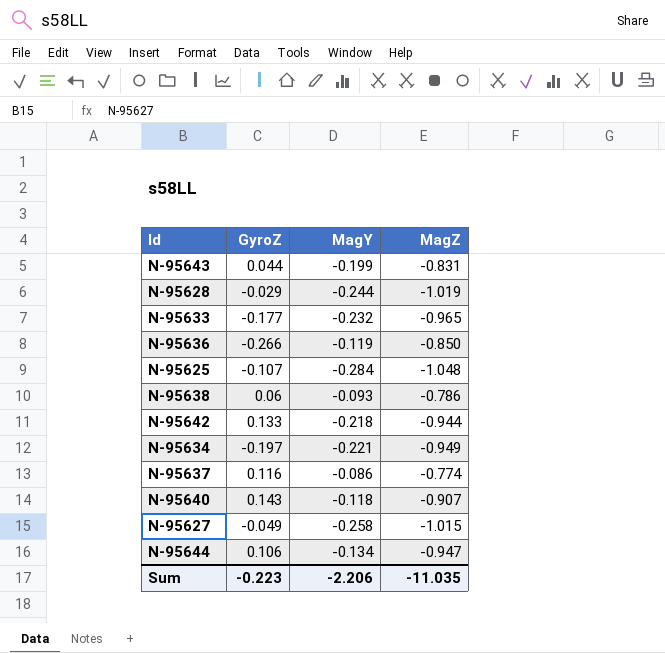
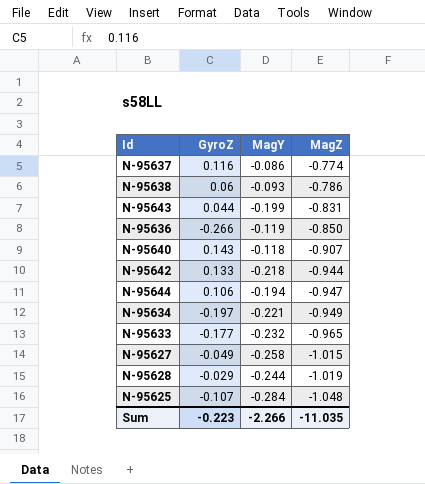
row order: none -> MagZ descending
N-95644 | MagY: -0.134 -> -0.194
Sum | MagY: -2.206 -> -2.266

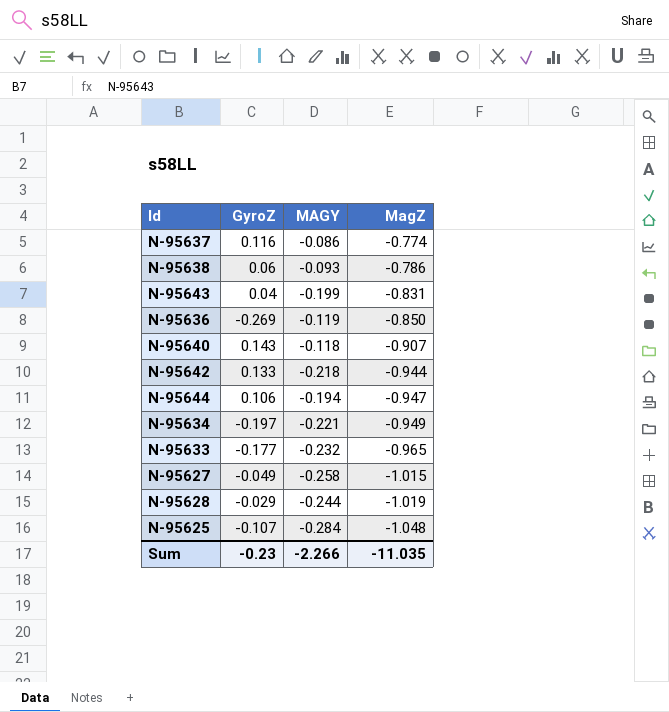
column name: MagY -> MAGY
N-95643 | GyroZ: 0.044 -> 0.04
N-95636 | GyroZ: -0.266 -> -0.269
Sum | GyroZ: -0.223 -> -0.23

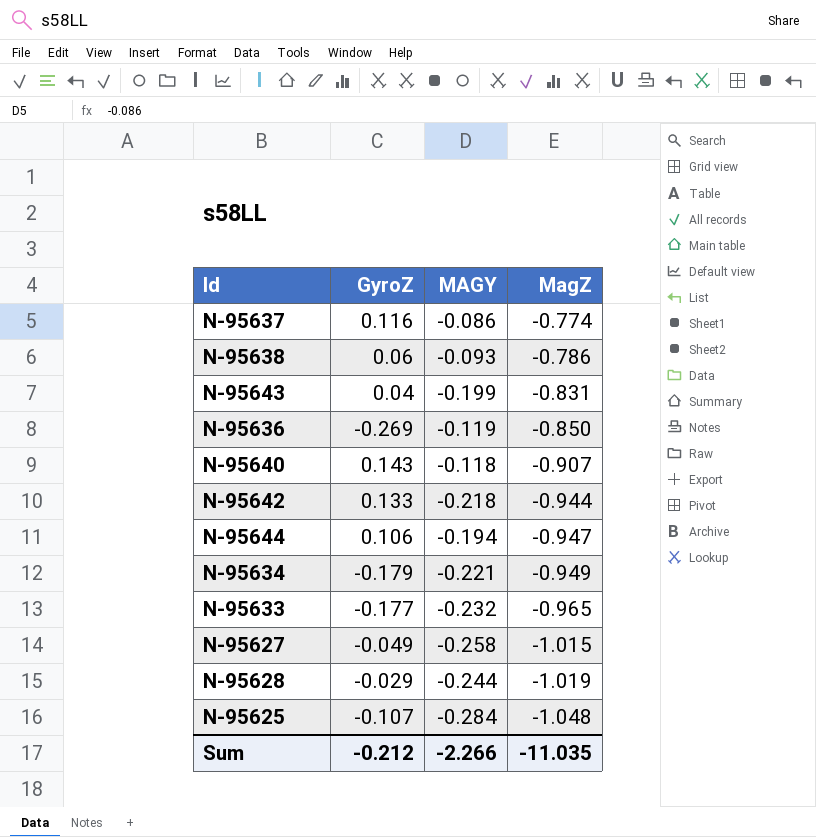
N-95634 | GyroZ: -0.197 -> -0.179
Sum | GyroZ: -0.23 -> -0.212

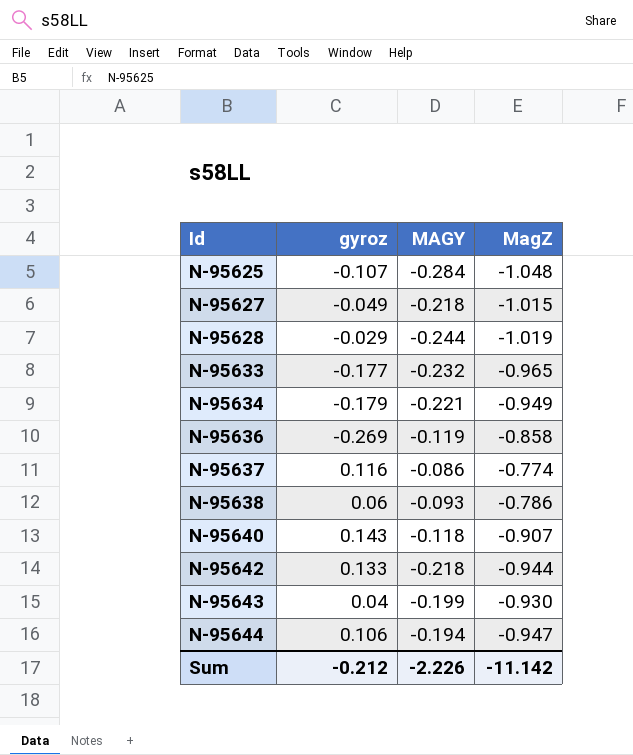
row order: MagZ descending -> Id ascending
column name: GyroZ -> gyroz
N-95627 | MAGY: -0.258 -> -0.218
N-95636 | MagZ: -0.850 -> -0.858
N-95643 | MagZ: -0.831 -> -0.930
Sum | MAGY: -2.266 -> -2.226
Sum | MagZ: -11.035 -> -11.142

